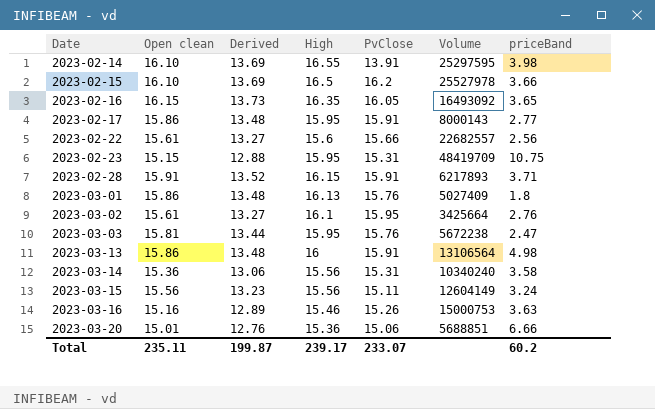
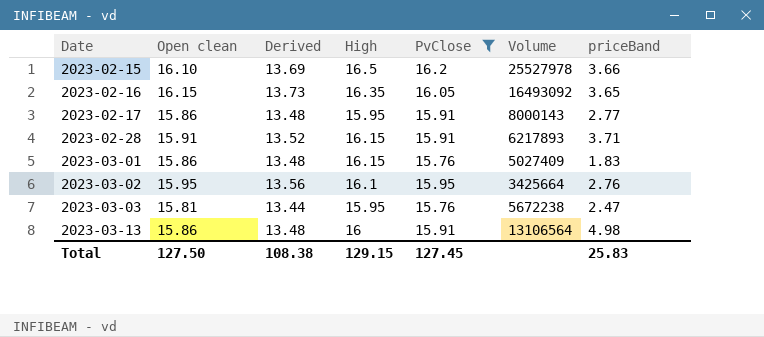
filter: none -> PvClose >= 15.76
2023-03-01 | High: 16.13 -> 16.15
2023-03-01 | priceBand: 1.8 -> 1.83
2023-03-02 | Open clean: 15.61 -> 15.95
2023-03-02 | Derived: 13.27 -> 13.56
Total | Open clean: 235.11 -> 127.50
Total | Derived: 199.87 -> 108.38
Total | High: 239.17 -> 129.15
Total | PvClose: 233.07 -> 127.45
Total | priceBand: 60.2 -> 25.83

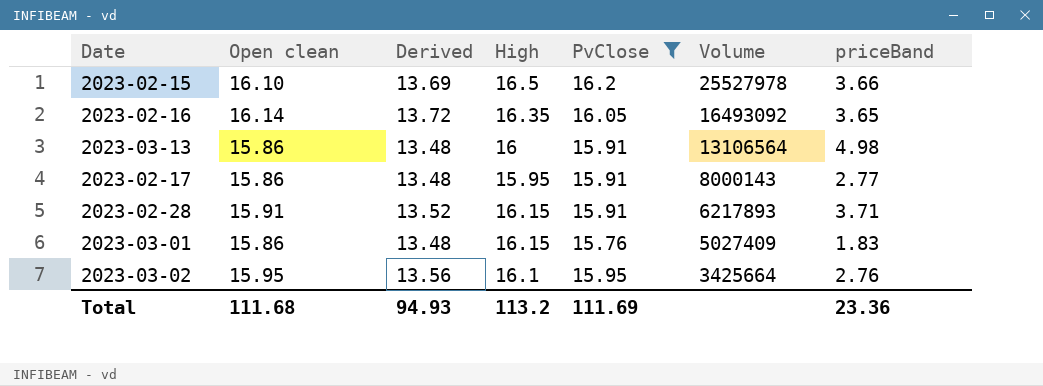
row order: Date ascending -> Volume descending
row 2023-03-03: 15.81 | 13.44 | 15.95 | 15.76 | 5672238 | 2.47 -> none
2023-02-16 | Open clean: 16.15 -> 16.14
2023-02-16 | Derived: 13.73 -> 13.72
Total | Open clean: 127.50 -> 111.68
Total | Derived: 108.38 -> 94.93
Total | High: 129.15 -> 113.2
Total | PvClose: 127.45 -> 111.69
Total | priceBand: 25.83 -> 23.36

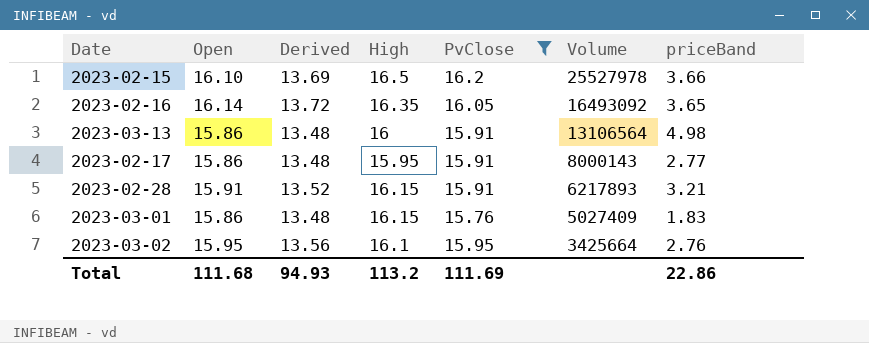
column name: Open clean -> Open
2023-02-28 | priceBand: 3.71 -> 3.21
Total | priceBand: 23.36 -> 22.86

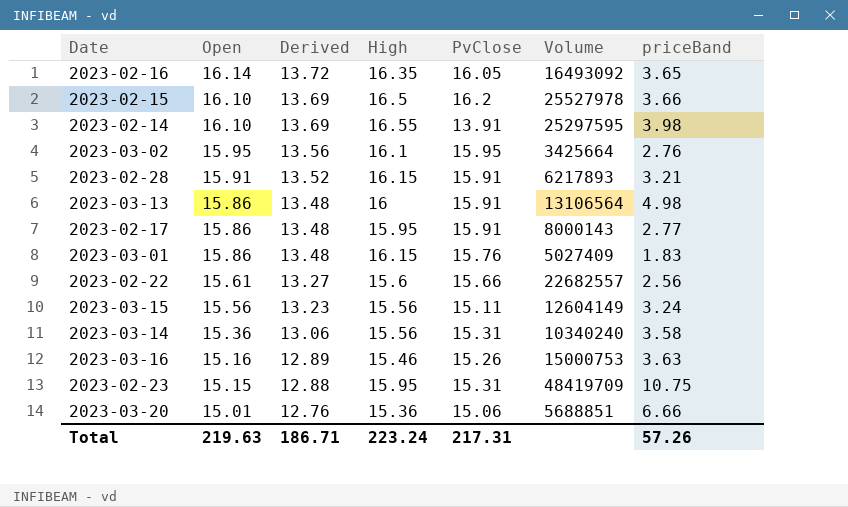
filter: PvClose >= 15.76 -> none
row order: Volume descending -> Open descending
Total | Open: 111.68 -> 219.63
Total | Derived: 94.93 -> 186.71
Total | High: 113.2 -> 223.24
Total | PvClose: 111.69 -> 217.31
Total | priceBand: 22.86 -> 57.26

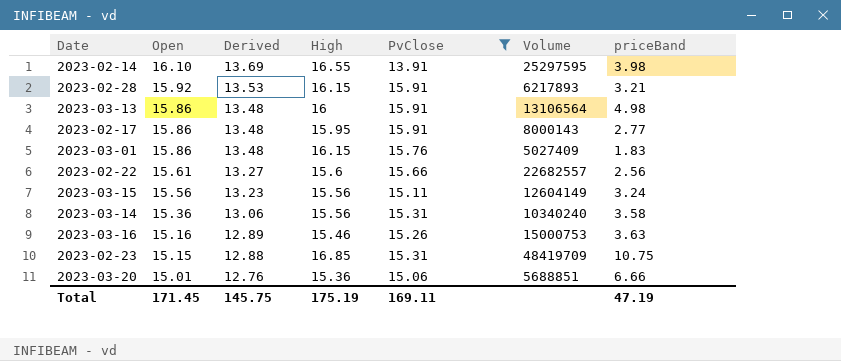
filter: none -> PvClose <= 15.91
2023-02-28 | Open: 15.91 -> 15.92
2023-02-28 | Derived: 13.52 -> 13.53
2023-02-23 | High: 15.95 -> 16.85
Total | Open: 219.63 -> 171.45
Total | Derived: 186.71 -> 145.75
Total | High: 223.24 -> 175.19
Total | PvClose: 217.31 -> 169.11
Total | priceBand: 57.26 -> 47.19

